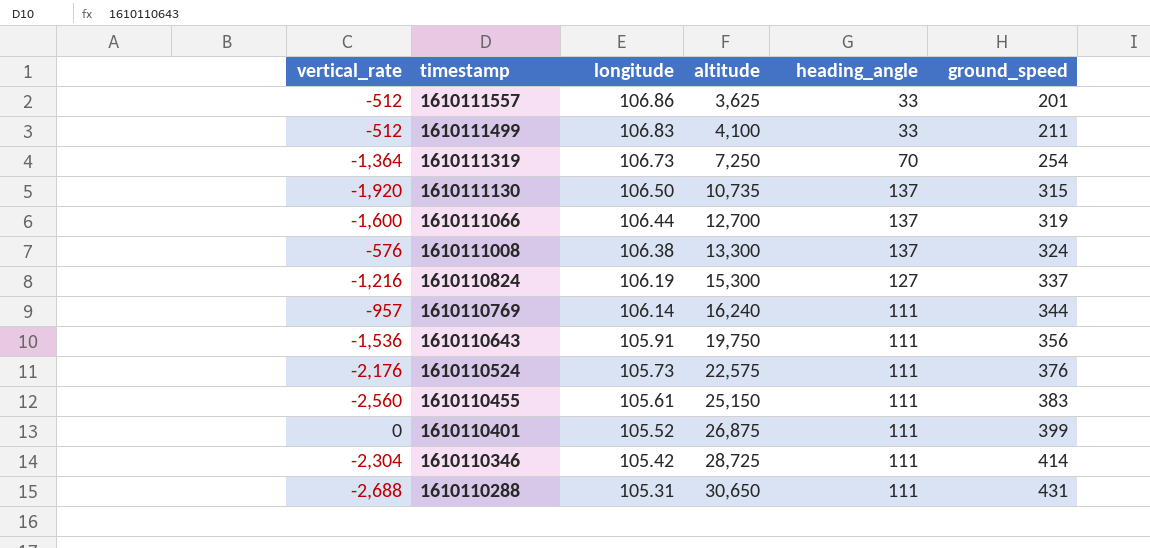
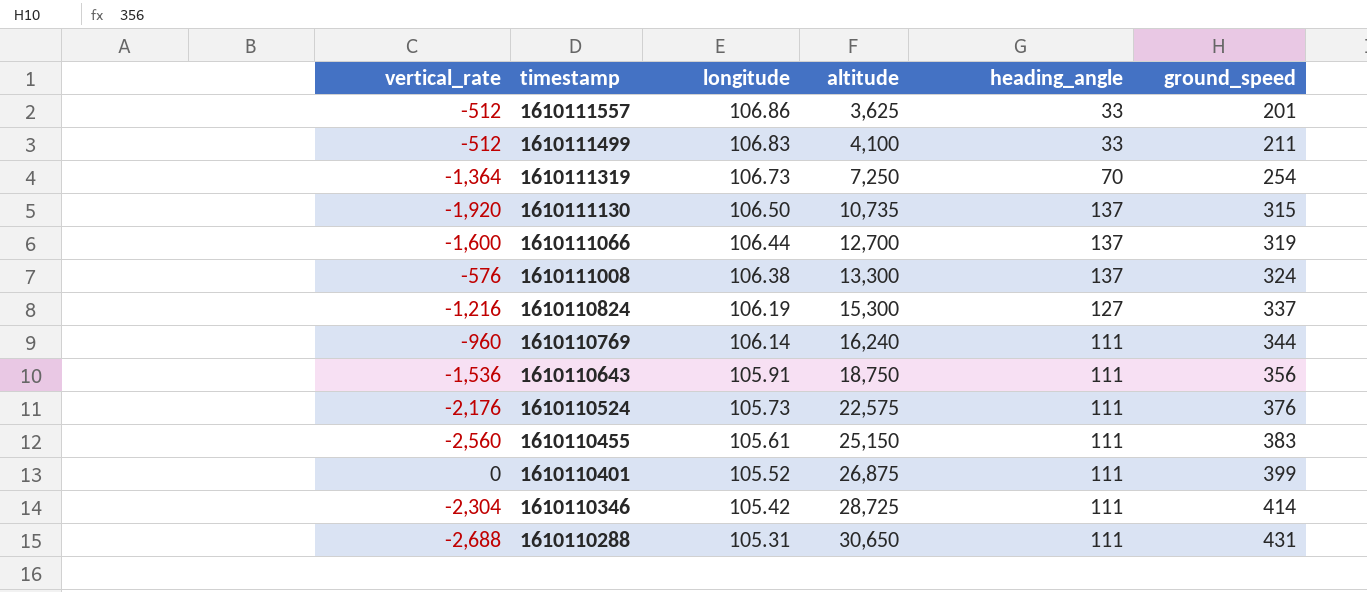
1610110769 | vertical_rate: -957 -> -960
1610110643 | altitude: 19,750 -> 18,750

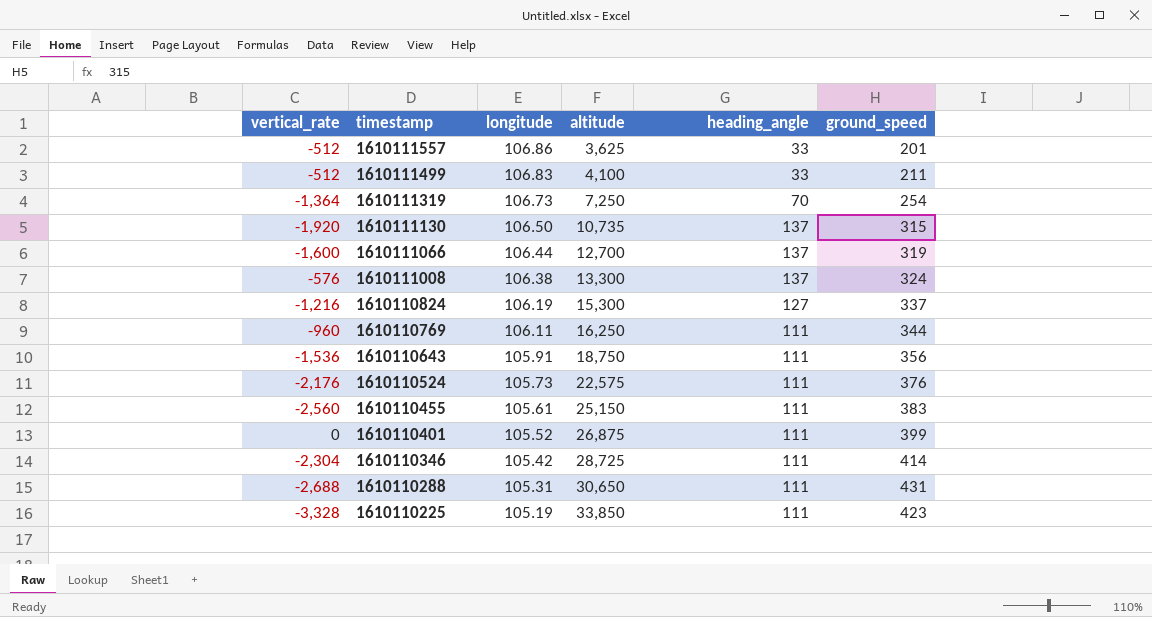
1610110769 | longitude: 106.14 -> 106.11
1610110769 | altitude: 16,240 -> 16,250
row 1610110225: none -> -3,328 | 105.19 | 33,850 | 111 | 423

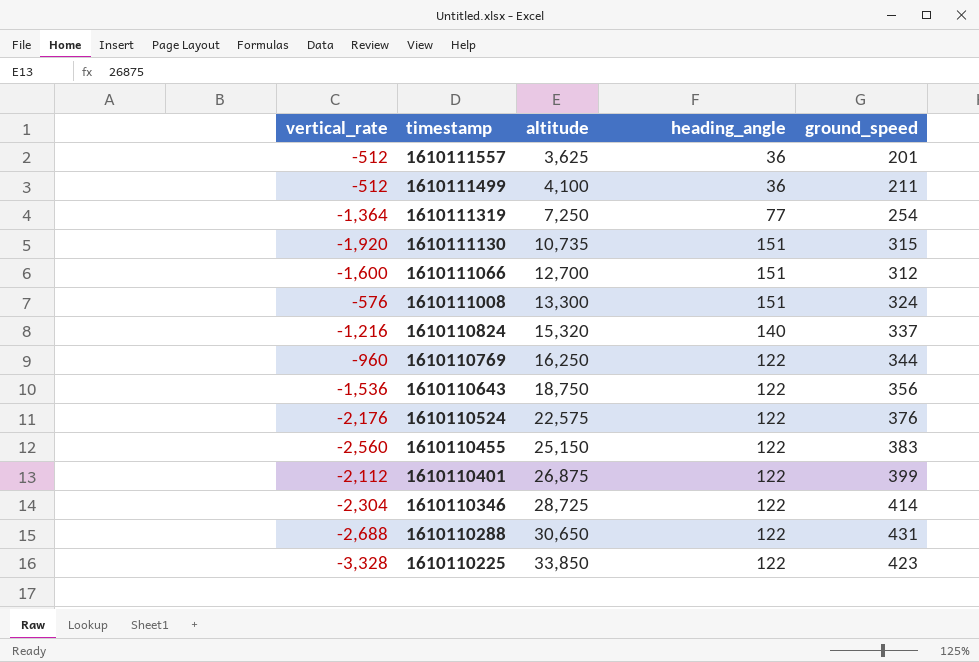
column longitude | position: 3 -> none
1610111557 | heading_angle: 33 -> 36
1610111499 | heading_angle: 33 -> 36
1610111319 | heading_angle: 70 -> 77
1610111130 | heading_angle: 137 -> 151
1610111066 | heading_angle: 137 -> 151
1610111066 | ground_speed: 319 -> 312
1610111008 | heading_angle: 137 -> 151
1610110824 | altitude: 15,300 -> 15,320
1610110824 | heading_angle: 127 -> 140
1610110769 | heading_angle: 111 -> 122
1610110643 | heading_angle: 111 -> 122
1610110524 | heading_angle: 111 -> 122
1610110455 | heading_angle: 111 -> 122
1610110401 | vertical_rate: 0 -> -2,112
1610110401 | heading_angle: 111 -> 122
1610110346 | heading_angle: 111 -> 122
1610110288 | heading_angle: 111 -> 122
1610110225 | heading_angle: 111 -> 122

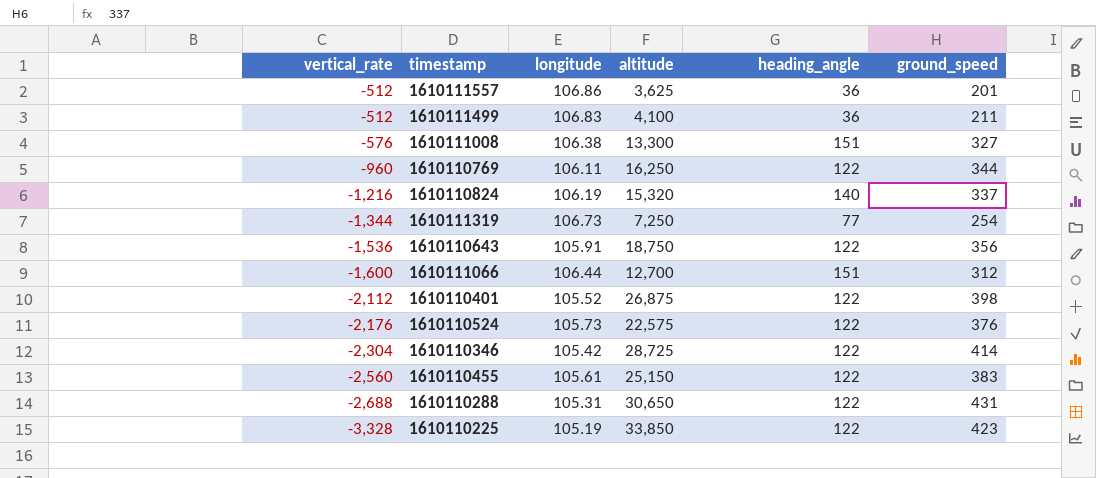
row order: timestamp descending -> vertical_rate descending
column longitude | position: none -> 3
row 1610111130: -1,920 | 10,735 | 151 | 315 -> none
1610111008 | ground_speed: 324 -> 327
1610111319 | vertical_rate: -1,364 -> -1,344
1610110401 | ground_speed: 399 -> 398

